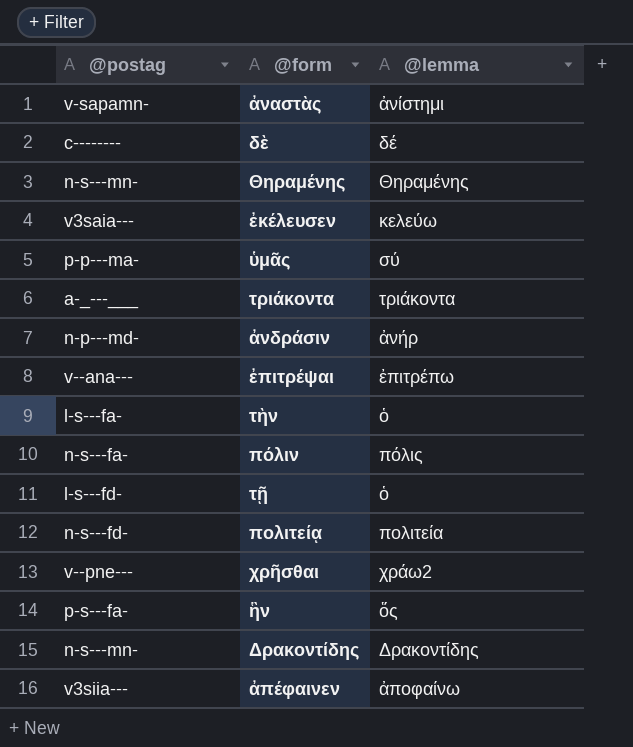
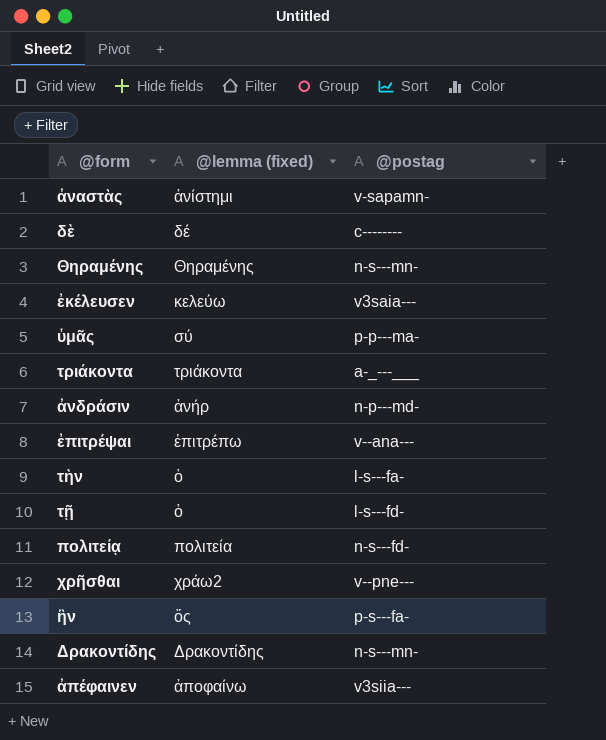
column name: @lemma -> @lemma (fixed)
column @postag | position: 1 -> 3
row πόλιν: n-s---fa- | πόλις -> none

